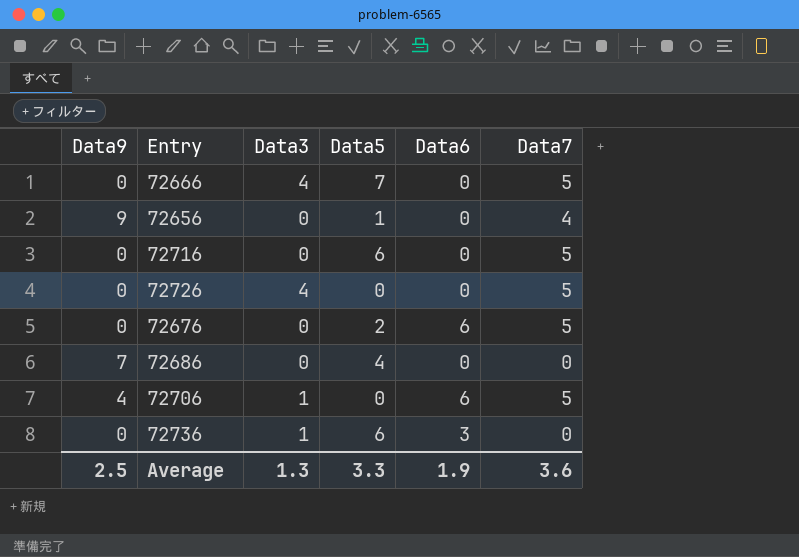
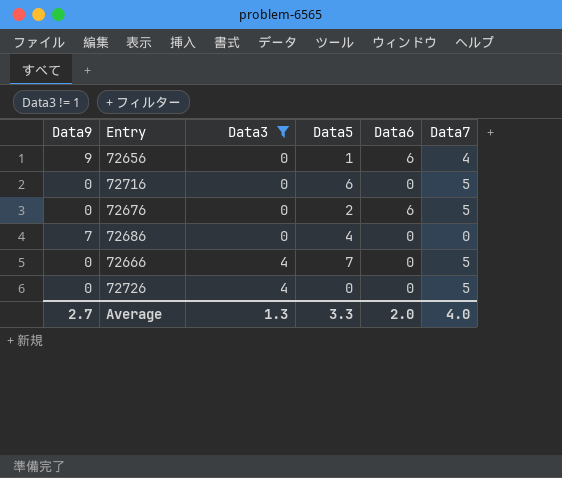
filter: none -> Data3 != 1
row order: none -> Data3 ascending
72656 | Data6: 0 -> 6
Average | Data9: 2.5 -> 2.7
Average | Data6: 1.9 -> 2.0
Average | Data7: 3.6 -> 4.0

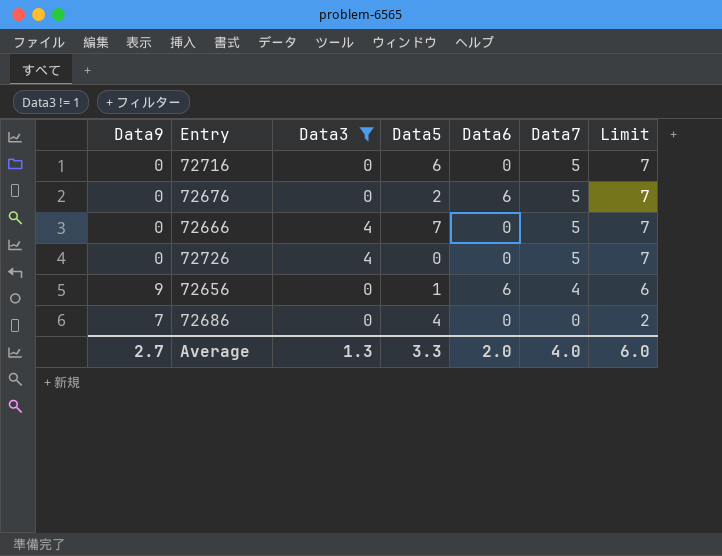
row order: Data3 ascending -> Data7 descending
column Limit | formula: none -> [Data7] + 2

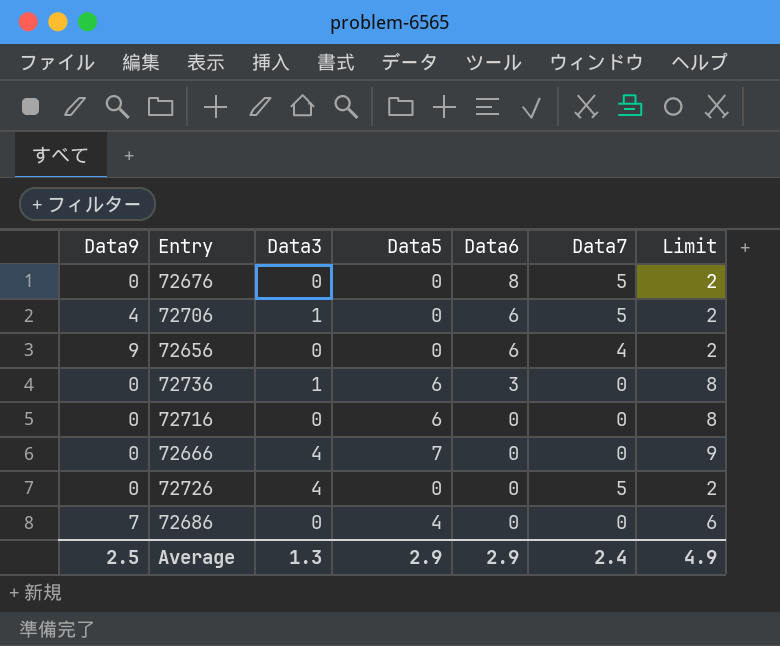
filter: Data3 != 1 -> none
row order: Data7 descending -> Data6 descending
column Limit | formula: [Data7] + 2 -> [Data5] + 2
72676 | Data5: 2 -> 0
72676 | Data6: 6 -> 8
72656 | Data5: 1 -> 0
72716 | Data7: 5 -> 0
72666 | Data7: 5 -> 0
Average | Data9: 2.7 -> 2.5
Average | Data5: 3.3 -> 2.9
Average | Data6: 2.0 -> 2.9
Average | Data7: 4.0 -> 2.4
Average | Limit: 6.0 -> 4.9

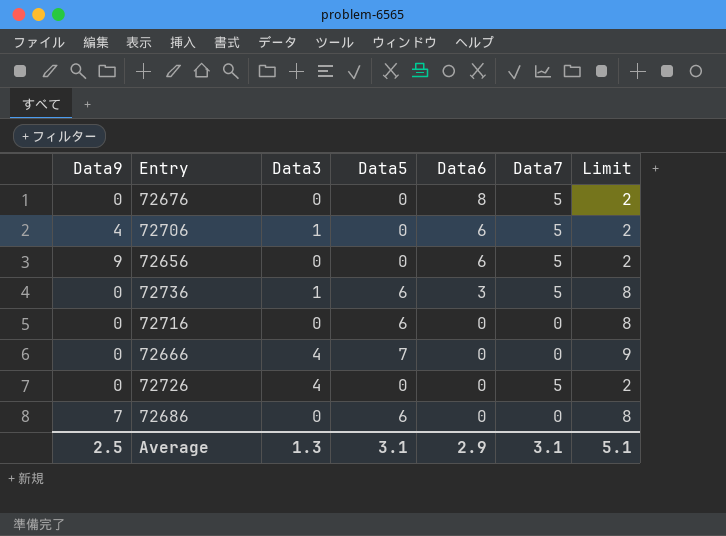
72656 | Data7: 4 -> 5
72736 | Data7: 0 -> 5
72686 | Data5: 4 -> 6
72686 | Limit: 6 -> 8
Average | Data5: 2.9 -> 3.1
Average | Data7: 2.4 -> 3.1
Average | Limit: 4.9 -> 5.1

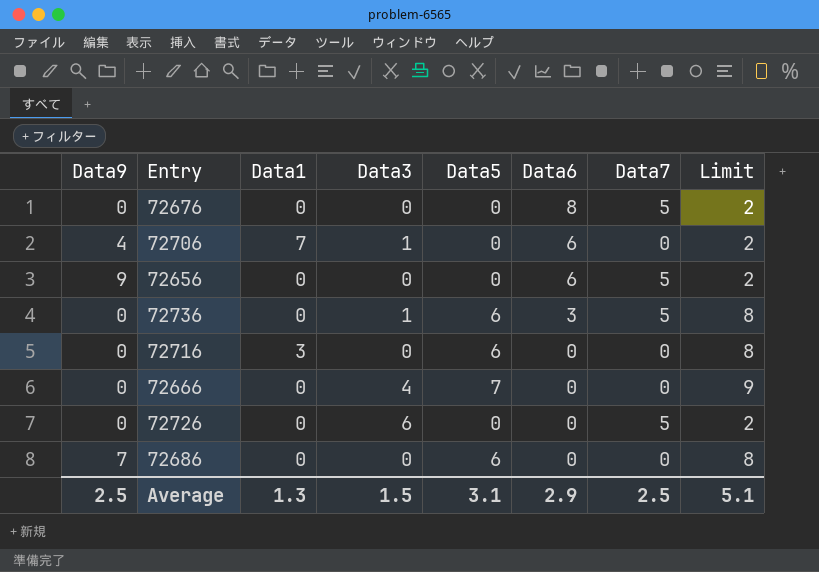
column Data1 | position: none -> 3
72706 | Data7: 5 -> 0
72726 | Data3: 4 -> 6
Average | Data3: 1.3 -> 1.5
Average | Data7: 3.1 -> 2.5

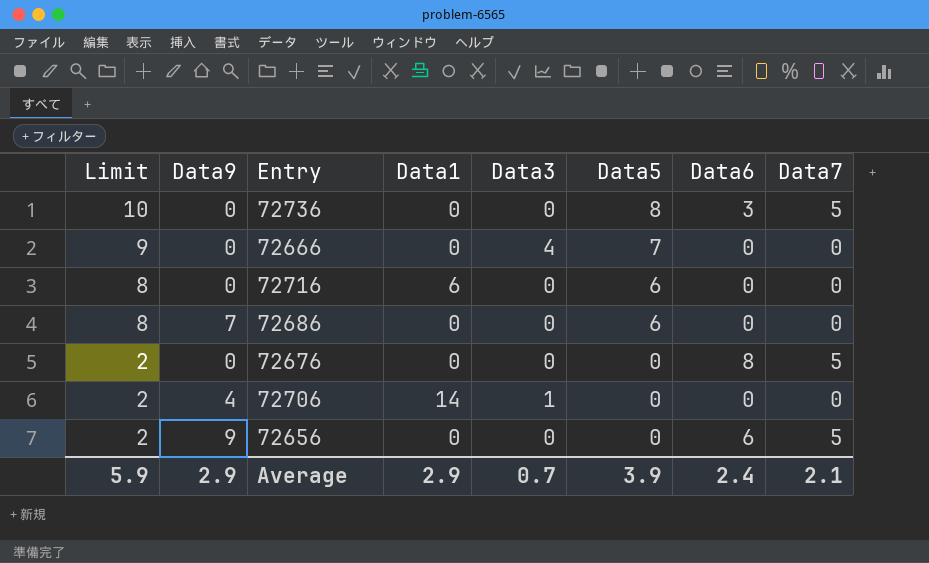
row order: Data6 descending -> Limit descending
column Limit | position: 8 -> 1
row 72726: 0 | 0 | 6 | 0 | 0 | 5 | 2 -> none
72736 | Limit: 8 -> 10
72736 | Data3: 1 -> 0
72736 | Data5: 6 -> 8
72716 | Data1: 3 -> 6
72706 | Data1: 7 -> 14
72706 | Data6: 6 -> 0
Average | Limit: 5.1 -> 5.9
Average | Data9: 2.5 -> 2.9
Average | Data1: 1.3 -> 2.9
Average | Data3: 1.5 -> 0.7
Average | Data5: 3.1 -> 3.9
Average | Data6: 2.9 -> 2.4
Average | Data7: 2.5 -> 2.1

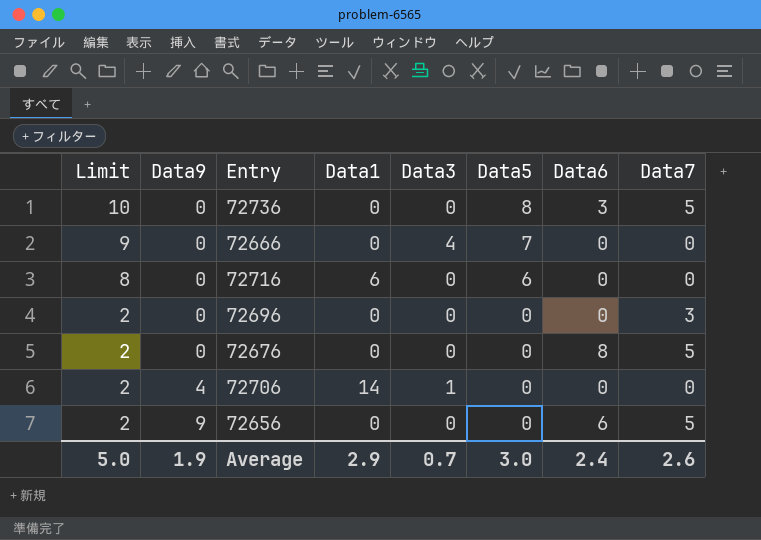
row 72686: 8 | 7 | 0 | 0 | 6 | 0 | 0 -> none
row 72696: none -> 2 | 0 | 0 | 0 | 0 | 0 | 3
Average | Limit: 5.9 -> 5.0
Average | Data9: 2.9 -> 1.9
Average | Data5: 3.9 -> 3.0
Average | Data7: 2.1 -> 2.6

